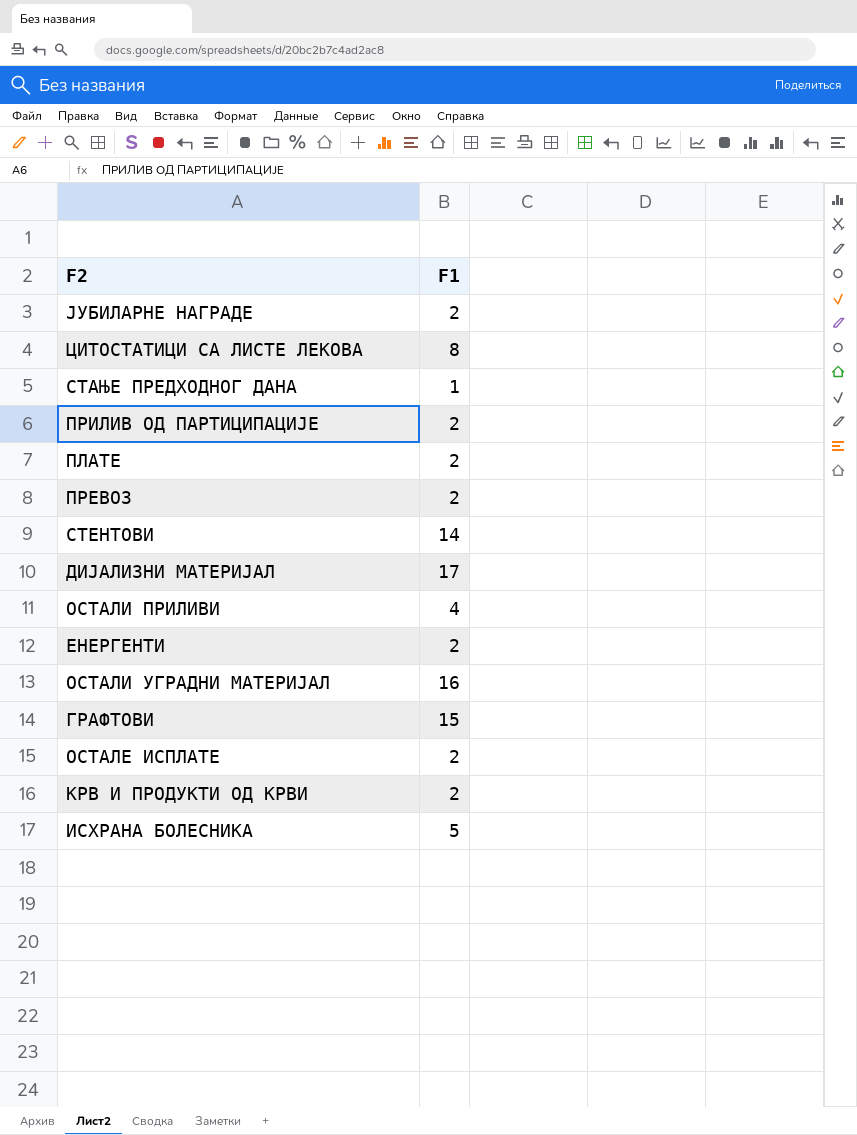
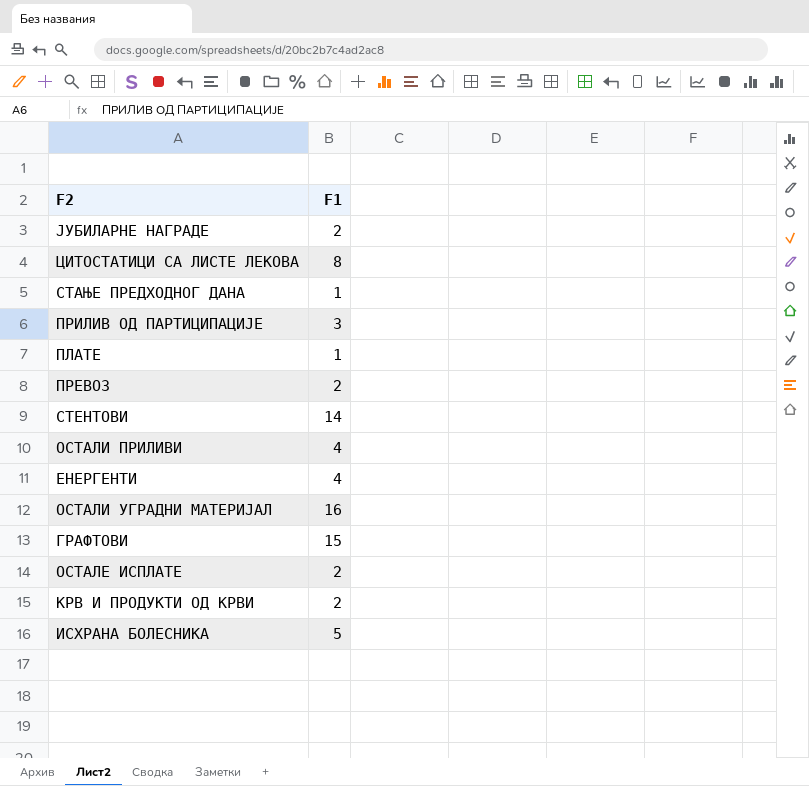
row ДИЈАЛИЗНИ МАТЕРИЈАЛ: 17 -> none
ПРИЛИВ ОД ПАРТИЦИПАЦИЈЕ | F1: 2 -> 3
ПЛАТЕ | F1: 2 -> 1
ЕНЕРГЕНТИ | F1: 2 -> 4

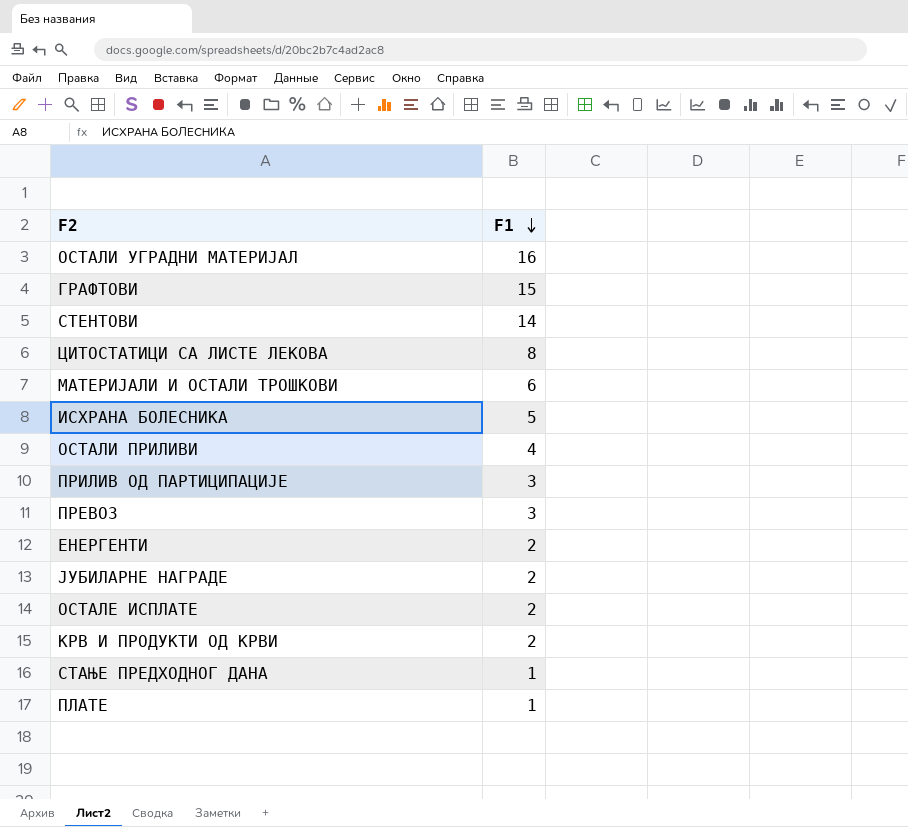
row order: none -> F1 descending
row МАТЕРИЈАЛИ И ОСТАЛИ ТРОШКОВИ: none -> 6
ПРЕВОЗ | F1: 2 -> 3
ЕНЕРГЕНТИ | F1: 4 -> 2

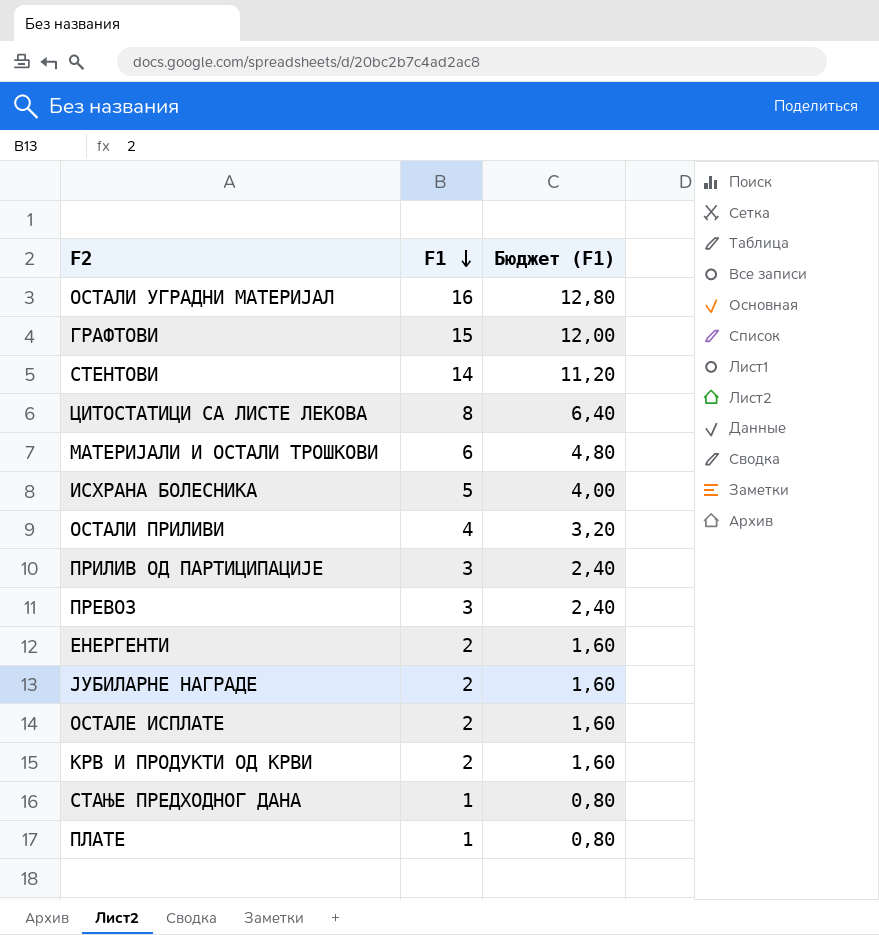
column Бюджет (F1) | formula: none -> [F1] * 0,8

